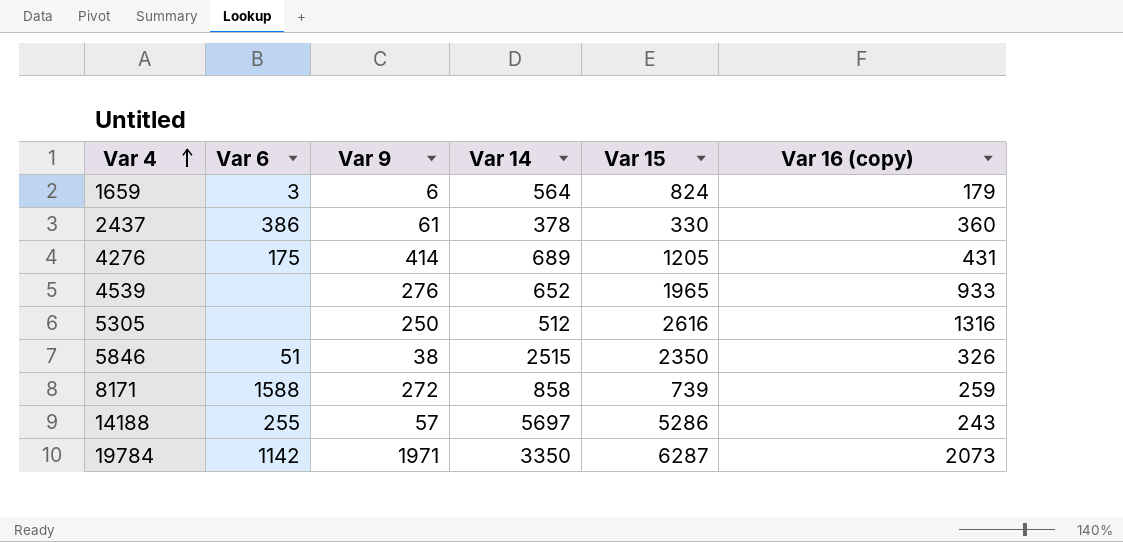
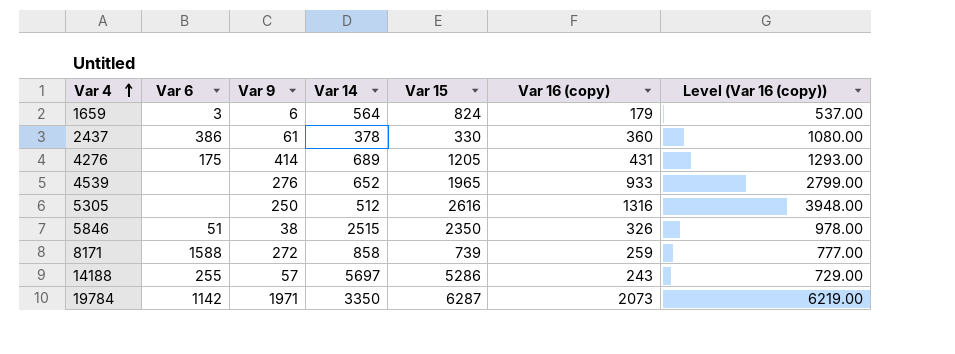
column Level (Var 16 (copy)) | formula: none -> [Var 16 (copy)] * 3

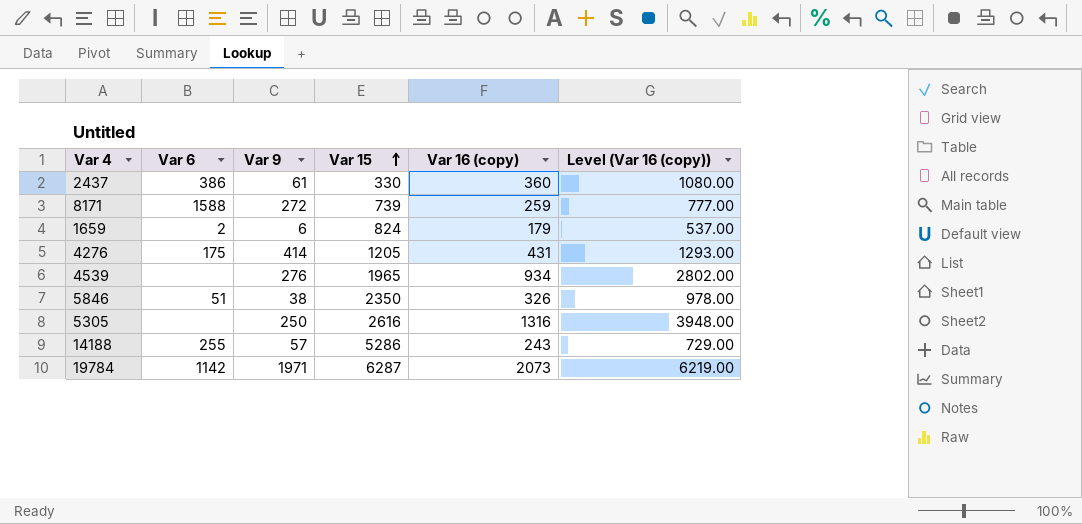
row order: Var 4 ascending -> Var 15 ascending
column Var 14 | position: 4 -> none
1659 | Var 6: 3 -> 2
4539 | Var 16 (copy): 933 -> 934
4539 | Level (Var 16 (copy)): 2799.00 -> 2802.00

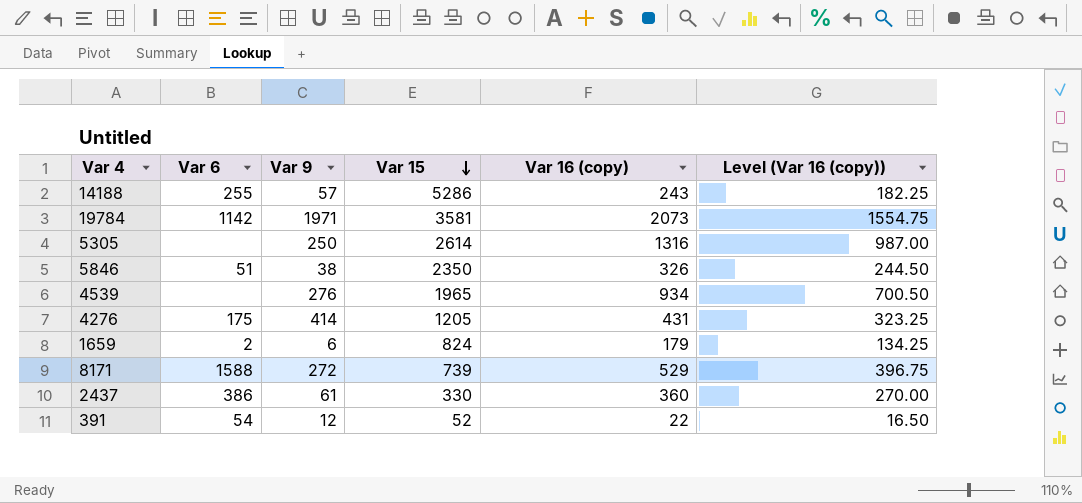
row order: Var 15 ascending -> Var 15 descending
column Level (Var 16 (copy)) | formula: [Var 16 (copy)] * 3 -> [Var 16 (copy)] * 0.75
19784 | Var 15: 6287 -> 3581
5305 | Var 15: 2616 -> 2614
8171 | Var 16 (copy): 259 -> 529
row 391: none -> 54 | 12 | 52 | 22 | 16.50

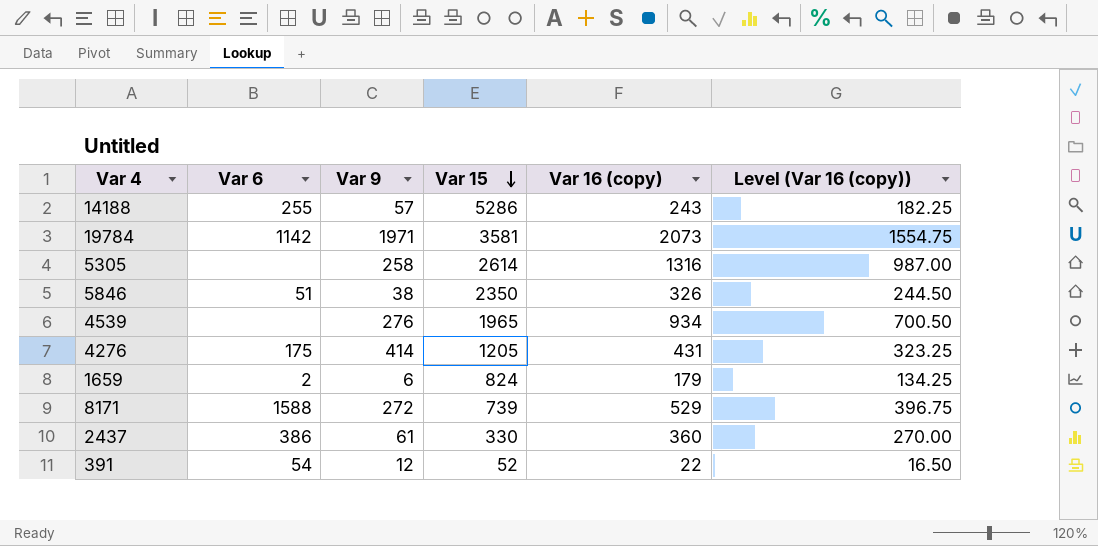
5305 | Var 9: 250 -> 258

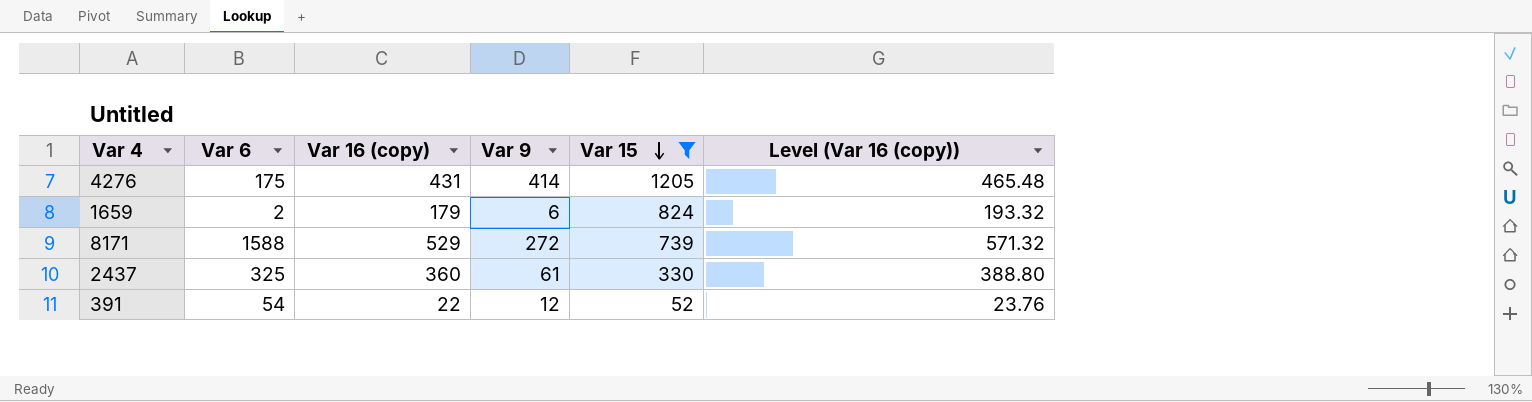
filter: none -> Var 15 <= 1205
column Var 16 (copy) | position: 5 -> 3
column Level (Var 16 (copy)) | formula: [Var 16 (copy)] * 0.75 -> [Var 16 (copy)] * 1.08
2437 | Var 6: 386 -> 325

